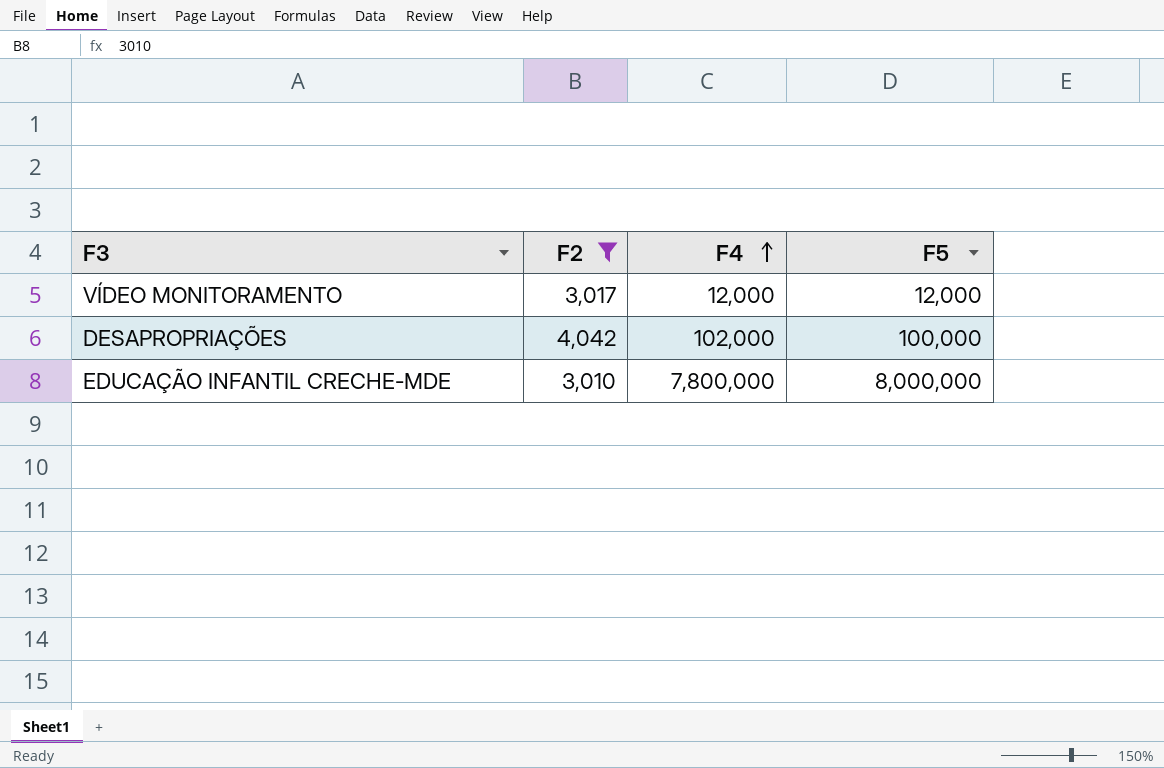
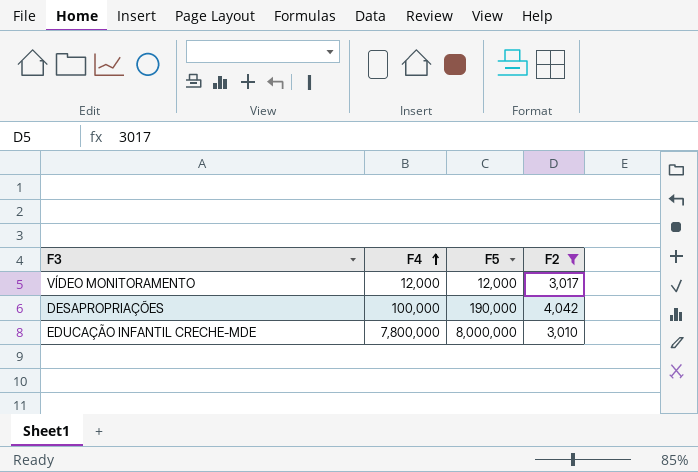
column F2 | position: 2 -> 4
DESAPROPRIAÇÕES | F4: 102,000 -> 100,000
DESAPROPRIAÇÕES | F5: 100,000 -> 190,000

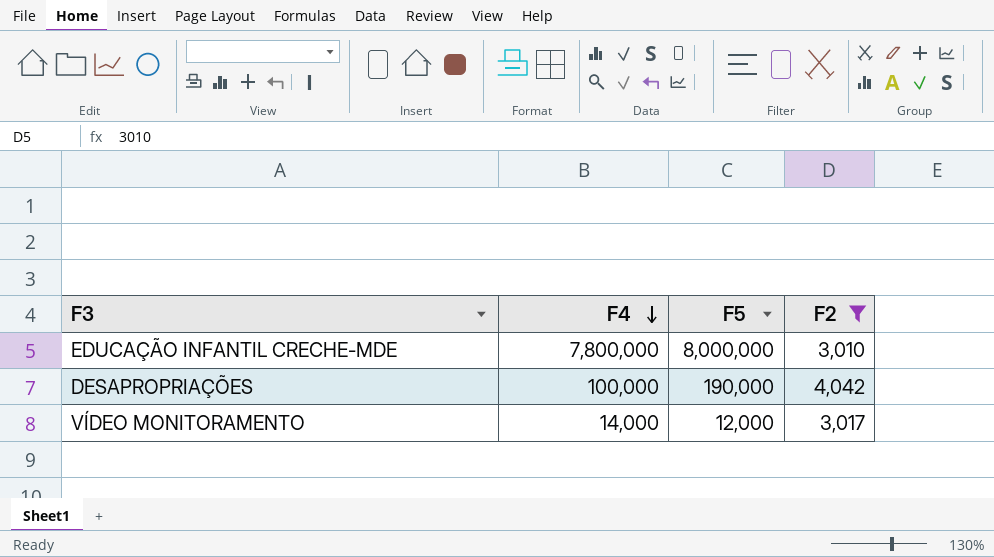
row order: F4 ascending -> F4 descending
VÍDEO MONITORAMENTO | F4: 12,000 -> 14,000

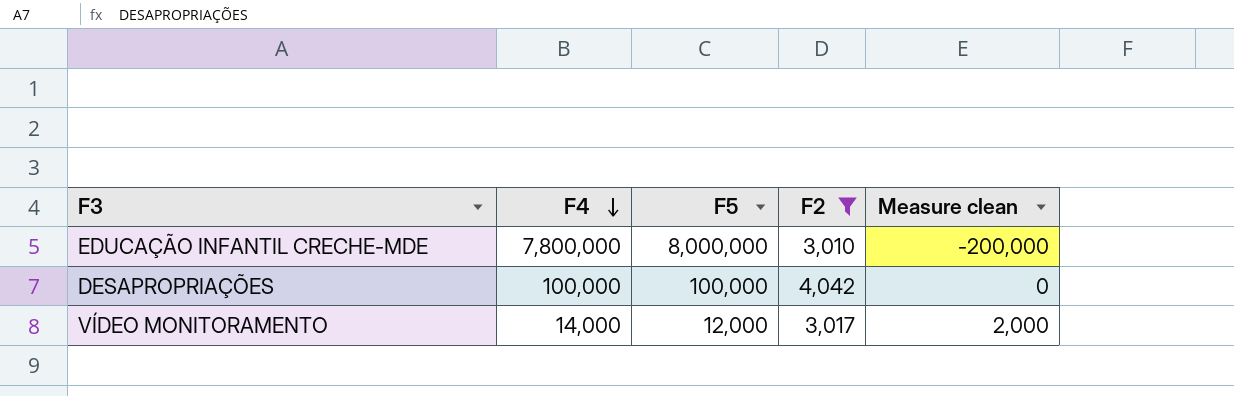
column Measure clean | formula: none -> [F4] - [F5]
DESAPROPRIAÇÕES | F5: 190,000 -> 100,000

